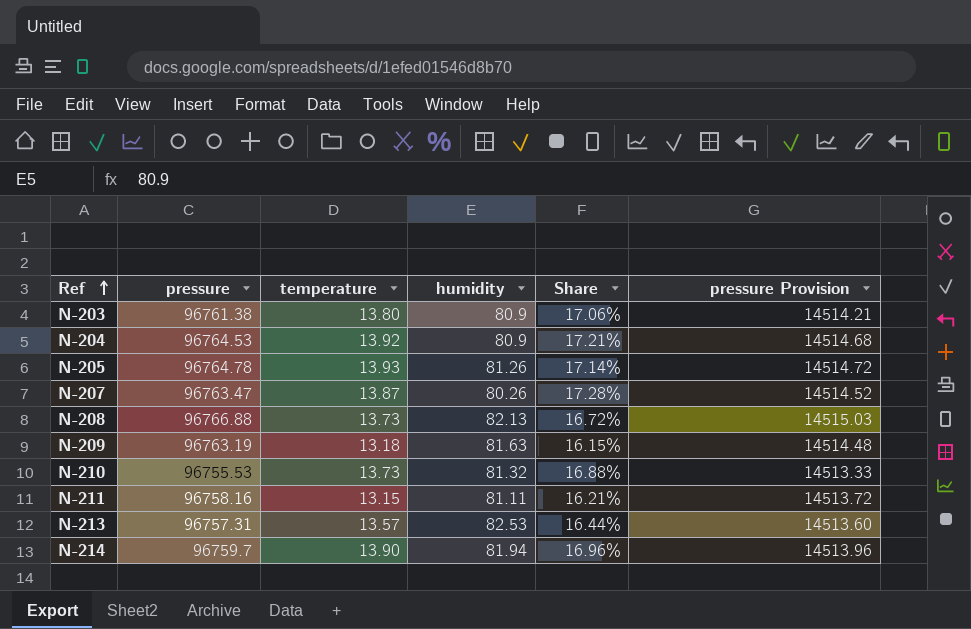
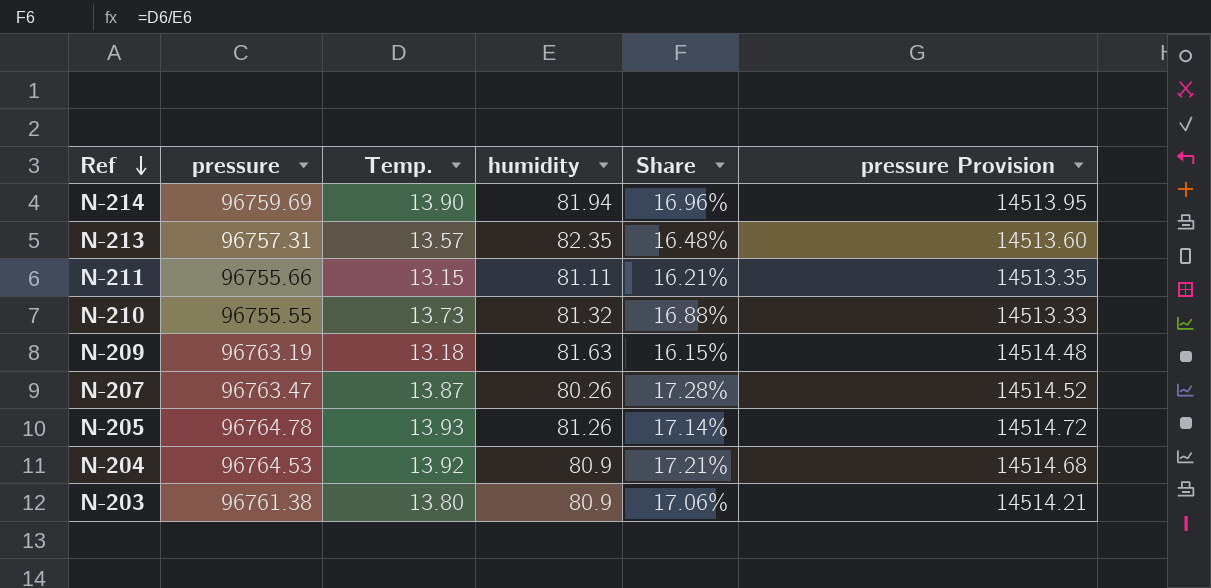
row order: Ref ascending -> Ref descending
column name: temperature -> Temp.
row N-208: 96766.88 | 13.73 | 82.13 | 16.72% | 14515.03 -> none
N-214 | pressure: 96759.7 -> 96759.69
N-214 | pressure Provision: 14513.96 -> 14513.95
N-213 | humidity: 82.53 -> 82.35
N-213 | Share: 16.44% -> 16.48%
N-211 | pressure: 96758.16 -> 96755.66
N-211 | pressure Provision: 14513.72 -> 14513.35
N-210 | pressure: 96755.53 -> 96755.55

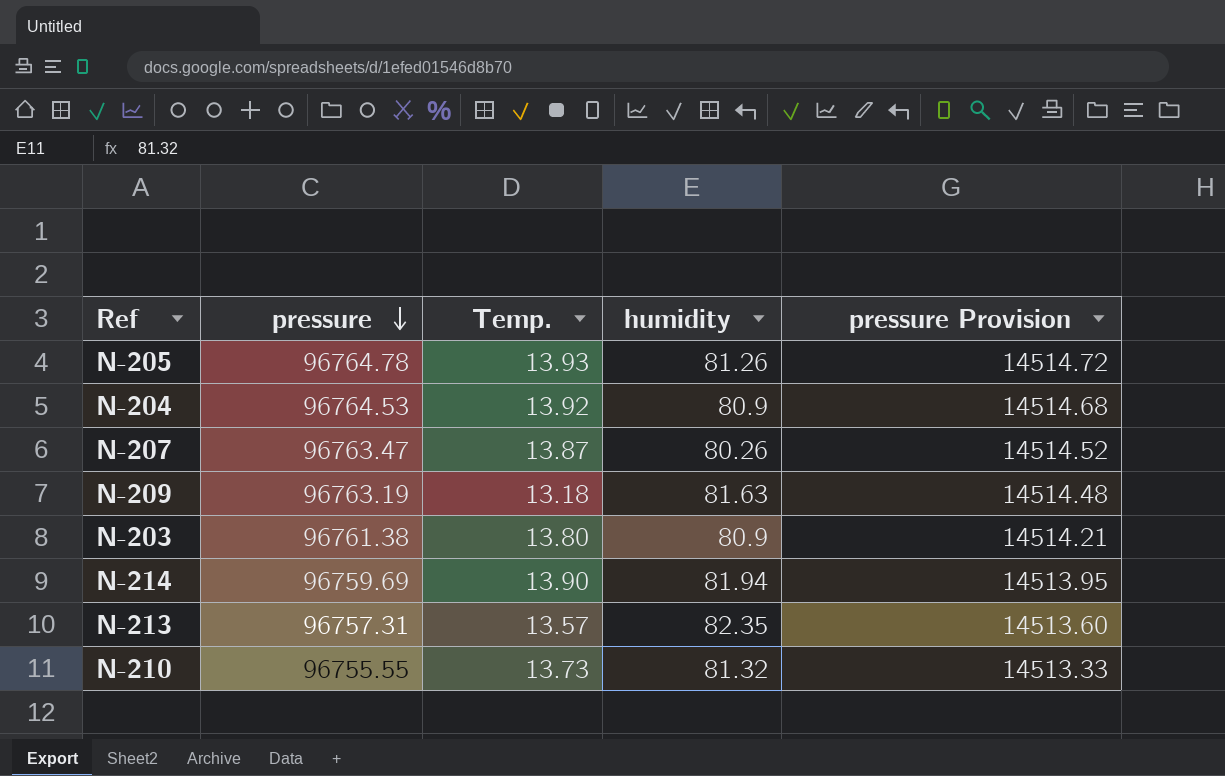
row order: Ref descending -> pressure descending
column Share | formula: [Temp.] / [humidity] -> none
row N-211: 96755.66 | 13.15 | 81.11 | 16.21% | 14513.35 -> none

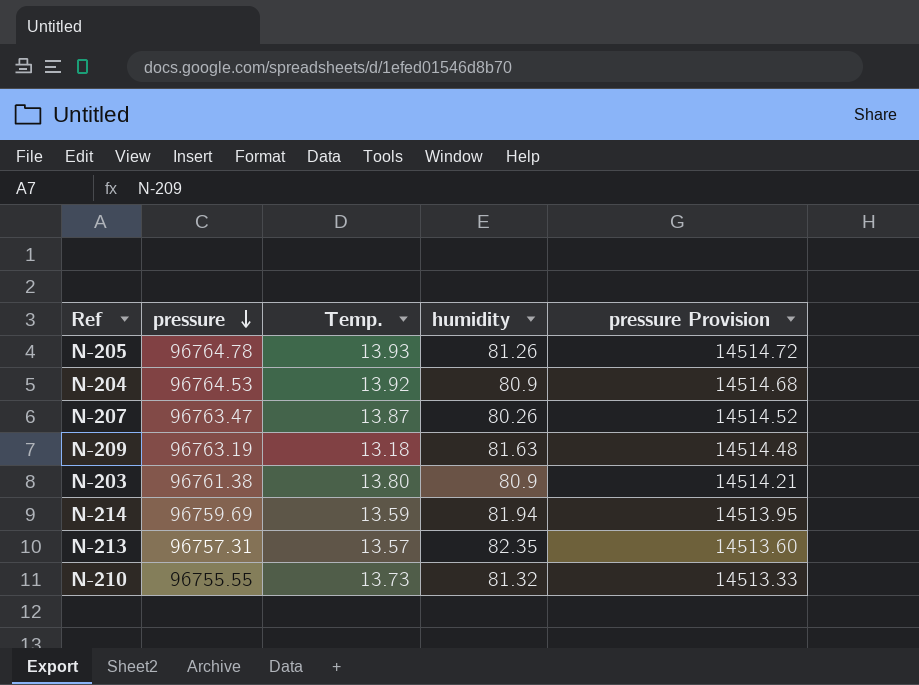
N-214 | Temp.: 13.90 -> 13.59

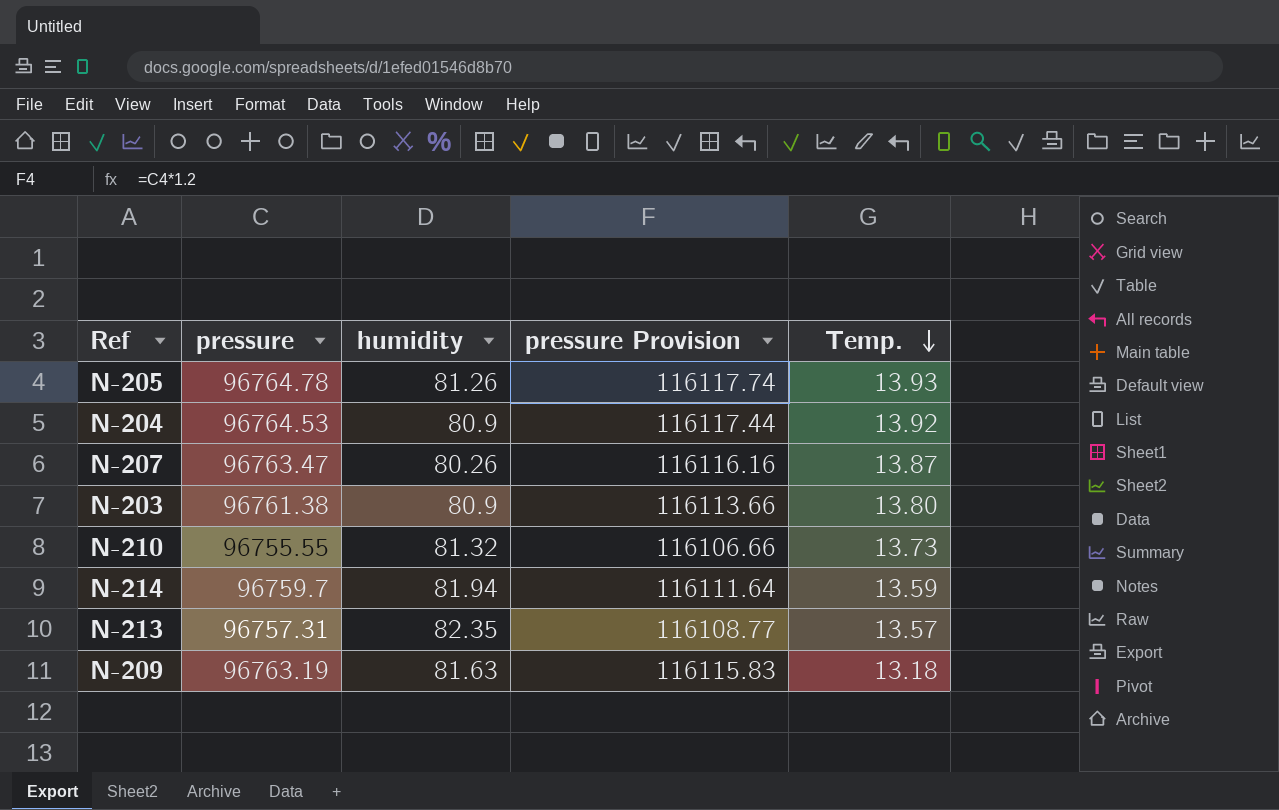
row order: pressure descending -> Temp. descending
column pressure Provision | formula: [pressure] * 0.15 -> [pressure] * 1.2
column Temp. | position: 3 -> 5
N-214 | pressure: 96759.69 -> 96759.7

